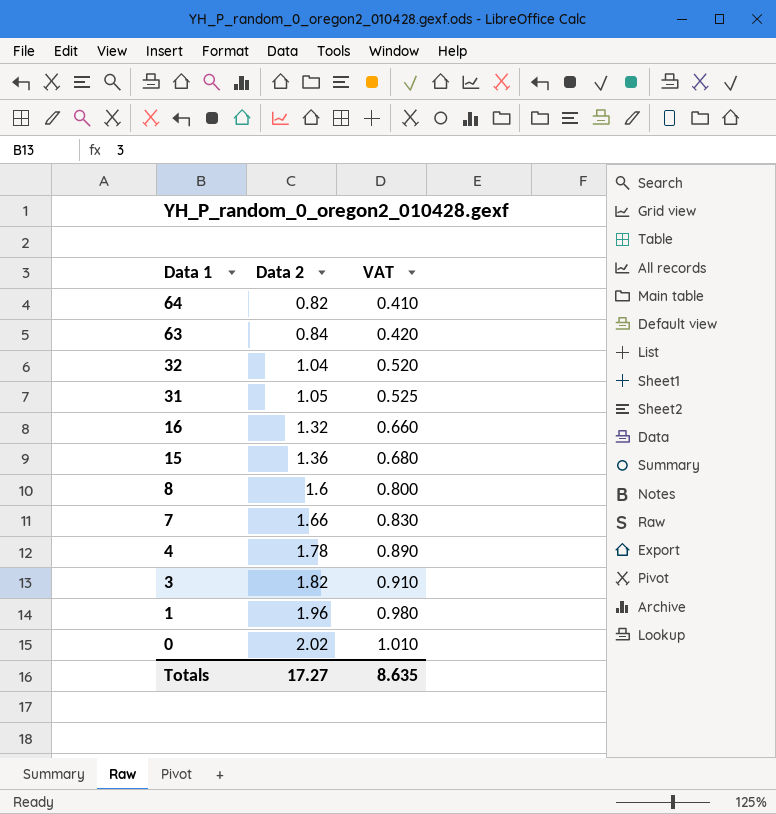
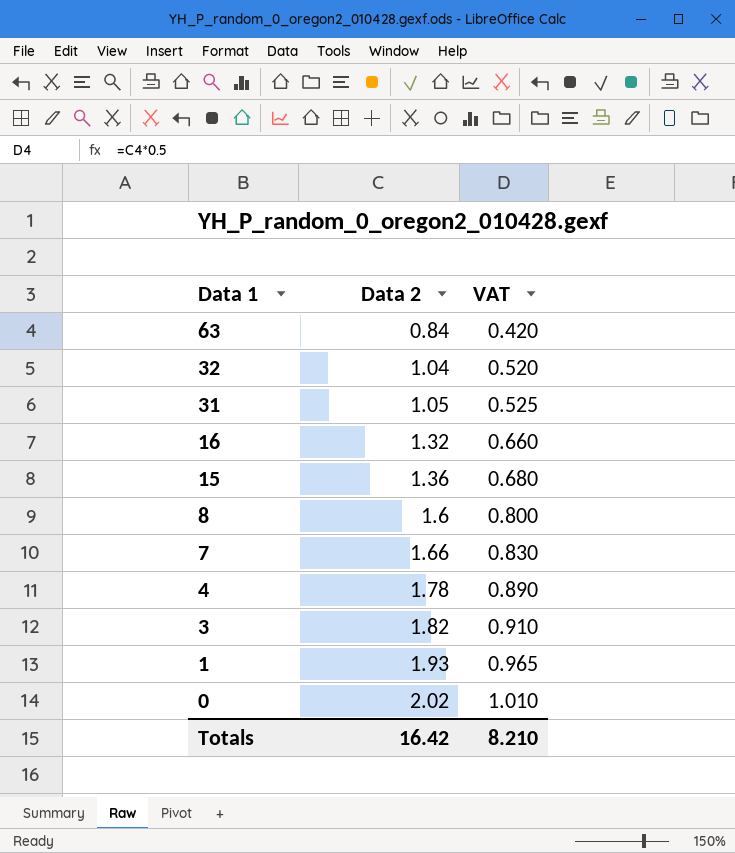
row 64: 0.82 | 0.410 -> none
1 | Data 2: 1.96 -> 1.93
1 | VAT: 0.980 -> 0.965
Totals | Data 2: 17.27 -> 16.42
Totals | VAT: 8.635 -> 8.210

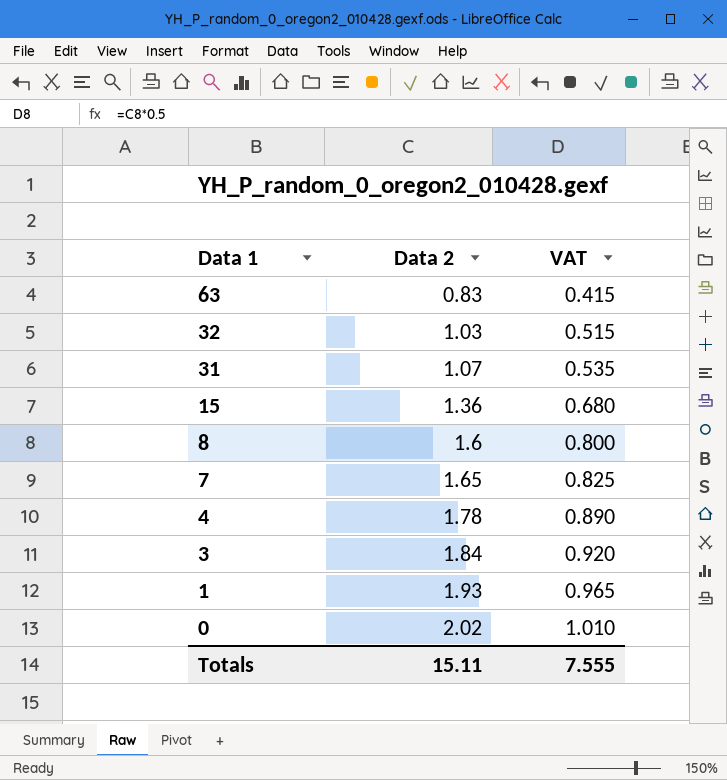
row 16: 1.32 | 0.660 -> none
63 | Data 2: 0.84 -> 0.83
63 | VAT: 0.420 -> 0.415
32 | Data 2: 1.04 -> 1.03
32 | VAT: 0.520 -> 0.515
31 | Data 2: 1.05 -> 1.07
31 | VAT: 0.525 -> 0.535
7 | Data 2: 1.66 -> 1.65
7 | VAT: 0.830 -> 0.825
3 | Data 2: 1.82 -> 1.84
3 | VAT: 0.910 -> 0.920
Totals | Data 2: 16.42 -> 15.11
Totals | VAT: 8.210 -> 7.555

